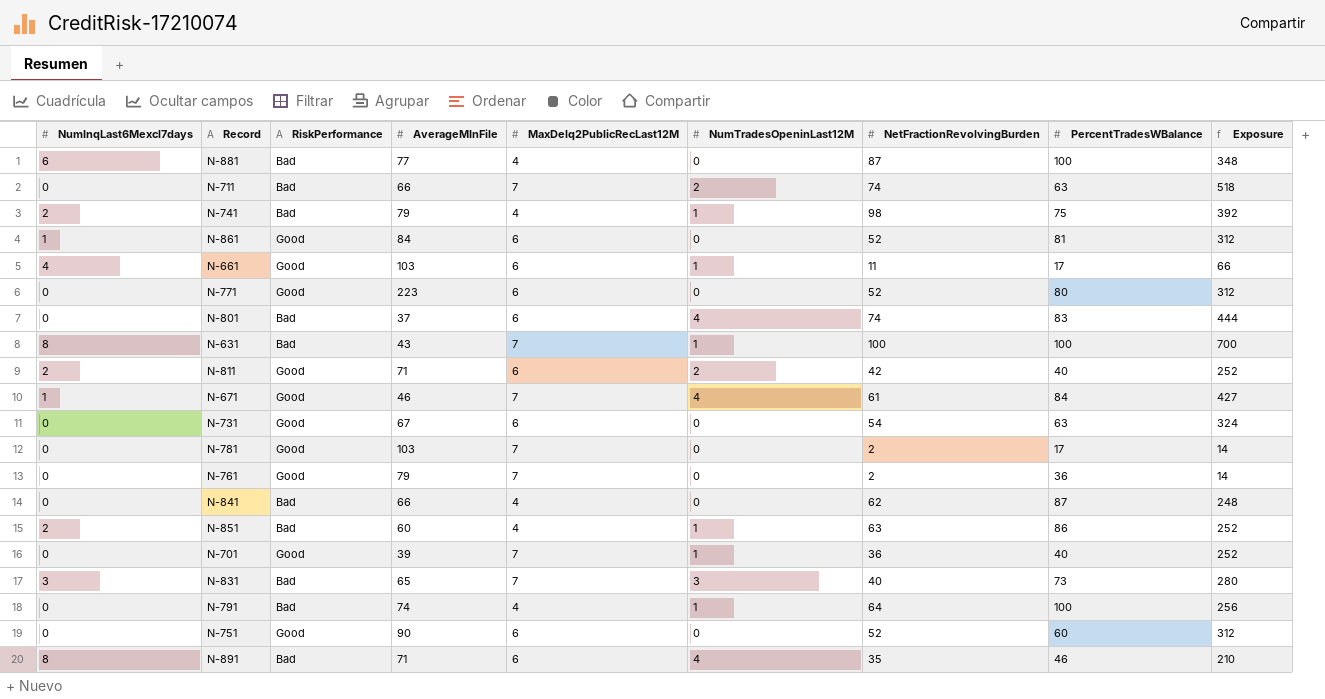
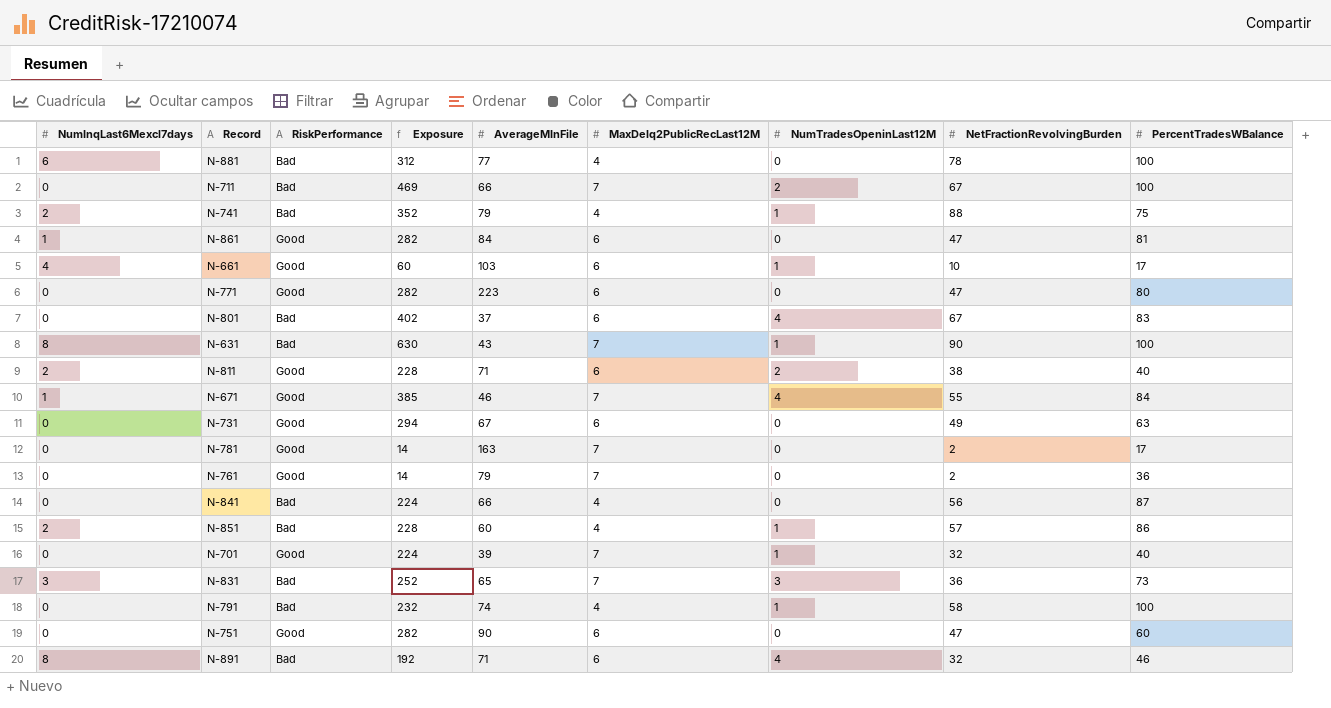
column Exposure | position: 9 -> 4
N-881 | Exposure: 348 -> 312
N-881 | NetFractionRevolvingBurden: 87 -> 78
N-711 | Exposure: 518 -> 469
N-711 | NetFractionRevolvingBurden: 74 -> 67
N-711 | PercentTradesWBalance: 63 -> 100
N-741 | Exposure: 392 -> 352
N-741 | NetFractionRevolvingBurden: 98 -> 88
N-861 | Exposure: 312 -> 282
N-861 | NetFractionRevolvingBurden: 52 -> 47
N-661 | Exposure: 66 -> 60
N-661 | NetFractionRevolvingBurden: 11 -> 10
N-771 | Exposure: 312 -> 282
N-771 | NetFractionRevolvingBurden: 52 -> 47
N-801 | Exposure: 444 -> 402
N-801 | NetFractionRevolvingBurden: 74 -> 67
N-631 | Exposure: 700 -> 630
N-631 | NetFractionRevolvingBurden: 100 -> 90
N-811 | Exposure: 252 -> 228
N-811 | NetFractionRevolvingBurden: 42 -> 38
N-671 | Exposure: 427 -> 385
N-671 | NetFractionRevolvingBurden: 61 -> 55
N-731 | Exposure: 324 -> 294
N-731 | NetFractionRevolvingBurden: 54 -> 49
N-781 | AverageMInFile: 103 -> 163
N-841 | Exposure: 248 -> 224
N-841 | NetFractionRevolvingBurden: 62 -> 56
N-851 | Exposure: 252 -> 228
N-851 | NetFractionRevolvingBurden: 63 -> 57
N-701 | Exposure: 252 -> 224
N-701 | NetFractionRevolvingBurden: 36 -> 32
N-831 | Exposure: 280 -> 252
N-831 | NetFractionRevolvingBurden: 40 -> 36
N-791 | Exposure: 256 -> 232
N-791 | NetFractionRevolvingBurden: 64 -> 58
N-751 | Exposure: 312 -> 282
N-751 | NetFractionRevolvingBurden: 52 -> 47
N-891 | Exposure: 210 -> 192
N-891 | NetFractionRevolvingBurden: 35 -> 32

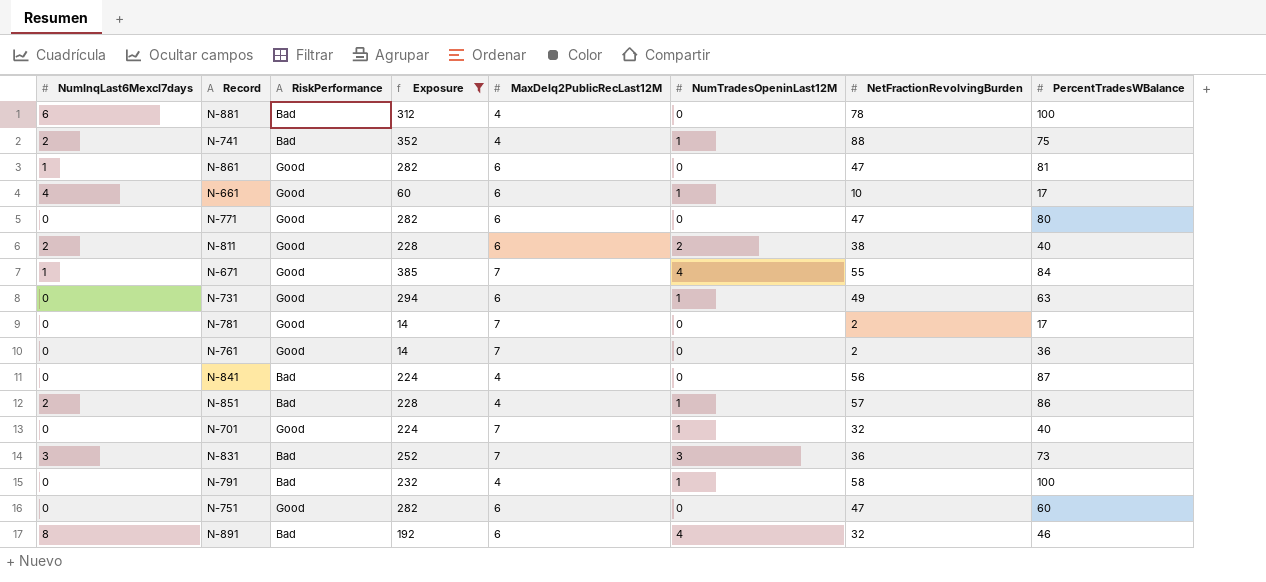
filter: none -> Exposure <= 385
column AverageMInFile | position: 5 -> none
N-731 | NumTradesOpeninLast12M: 0 -> 1

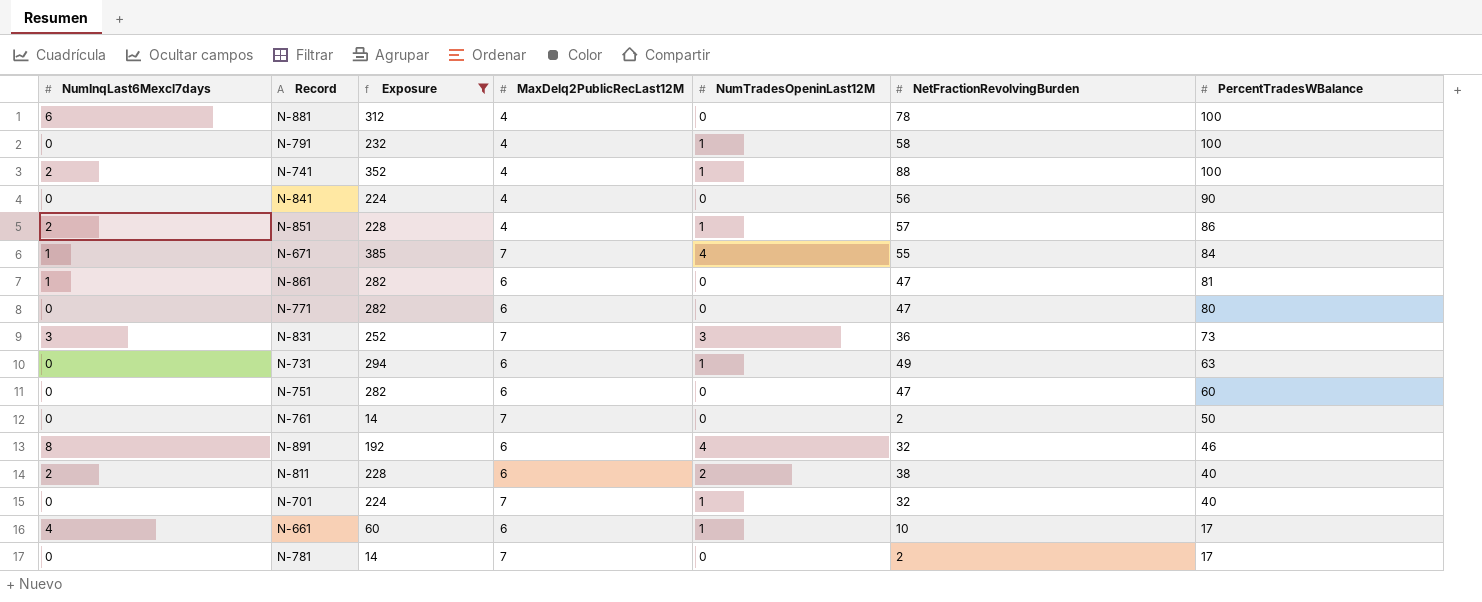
row order: none -> PercentTradesWBalance descending
column RiskPerformance | position: 3 -> none
N-741 | PercentTradesWBalance: 75 -> 100
N-841 | PercentTradesWBalance: 87 -> 90
N-761 | PercentTradesWBalance: 36 -> 50

